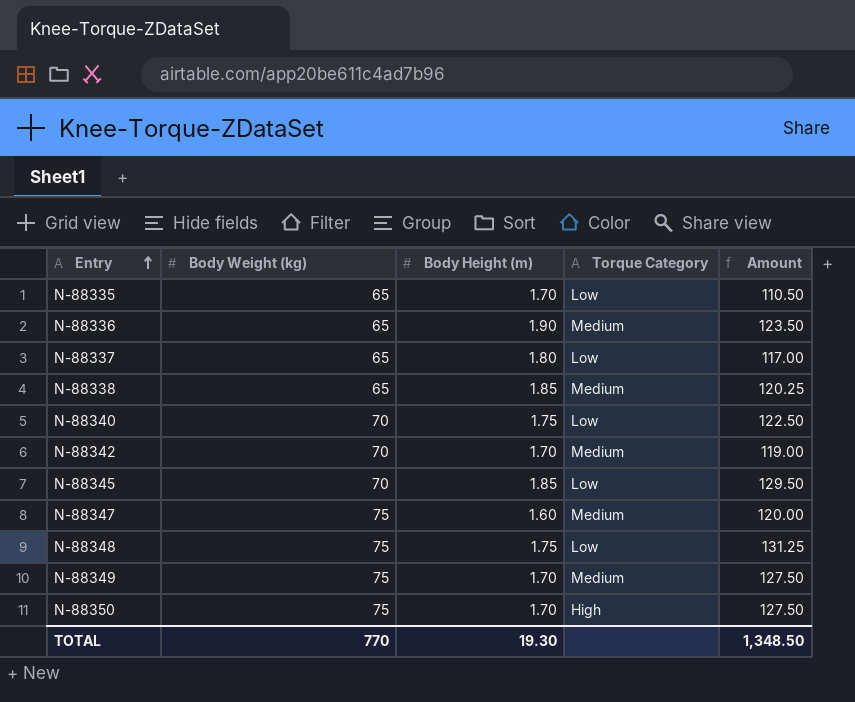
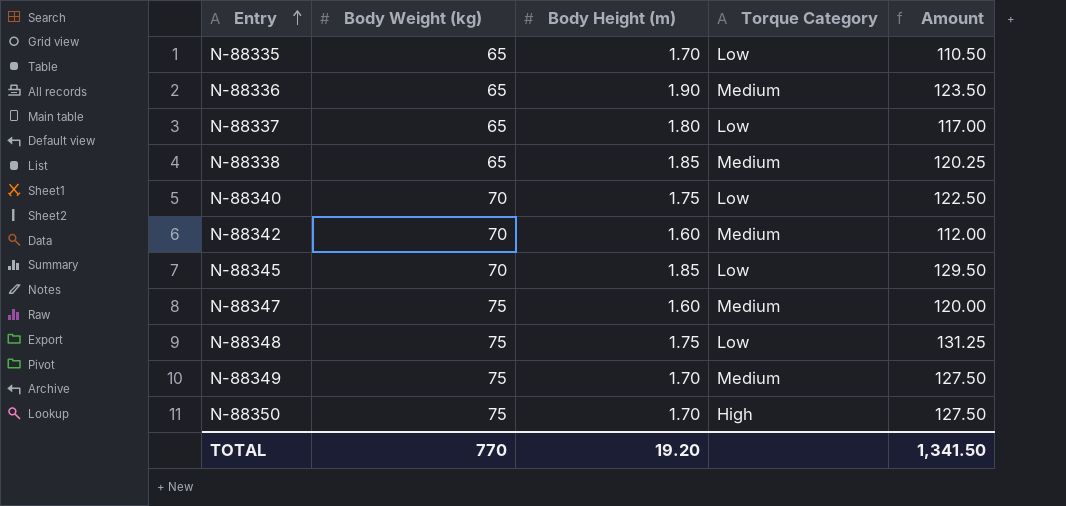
N-88342 | Body Height (m): 1.70 -> 1.60
N-88342 | Amount: 119.00 -> 112.00
TOTAL | Body Height (m): 19.30 -> 19.20
TOTAL | Amount: 1,348.50 -> 1,341.50

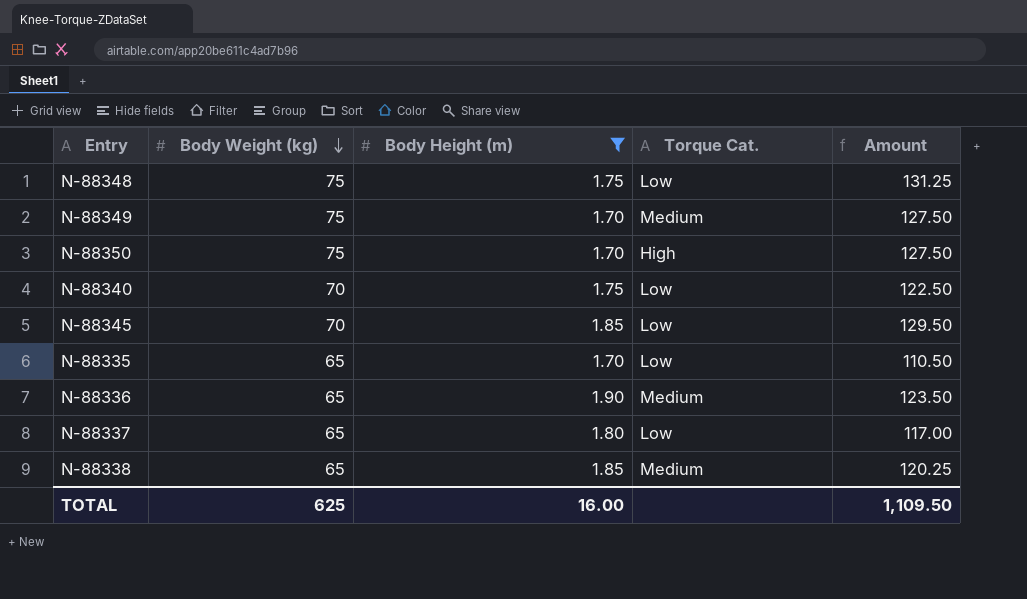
filter: none -> Body Height (m) != 1.60
row order: Entry ascending -> Body Weight (kg) descending
column name: Torque Category -> Torque Cat.
TOTAL | Body Weight (kg): 770 -> 625
TOTAL | Body Height (m): 19.20 -> 16.00
TOTAL | Amount: 1,341.50 -> 1,109.50

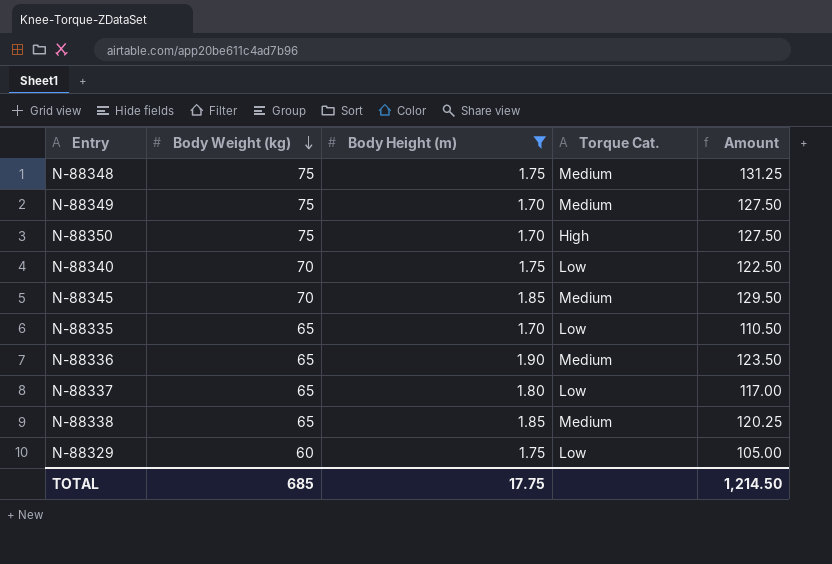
N-88348 | Torque Cat.: Low -> Medium
N-88345 | Torque Cat.: Low -> Medium
row N-88329: none -> 60 | 1.75 | Low | 105.00
TOTAL | Body Weight (kg): 625 -> 685
TOTAL | Body Height (m): 16.00 -> 17.75
TOTAL | Amount: 1,109.50 -> 1,214.50

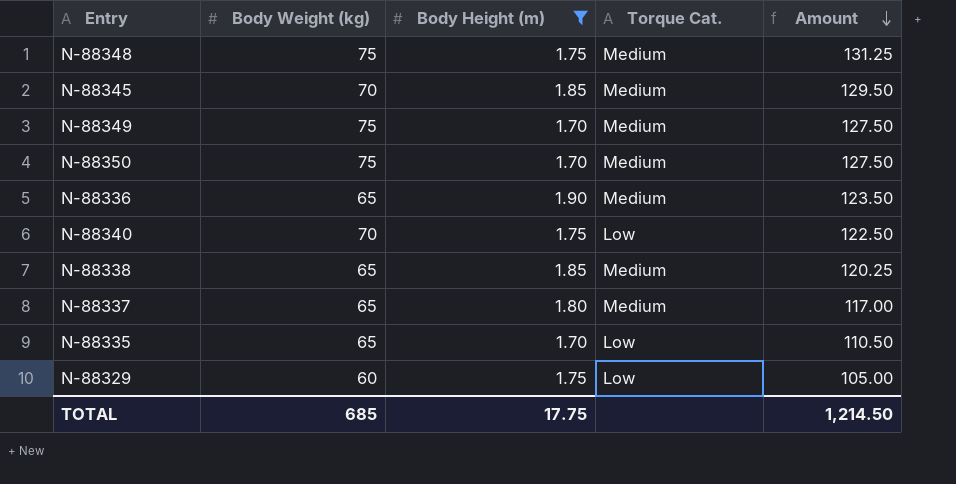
row order: Body Weight (kg) descending -> Amount descending
N-88350 | Torque Cat.: High -> Medium
N-88337 | Torque Cat.: Low -> Medium

